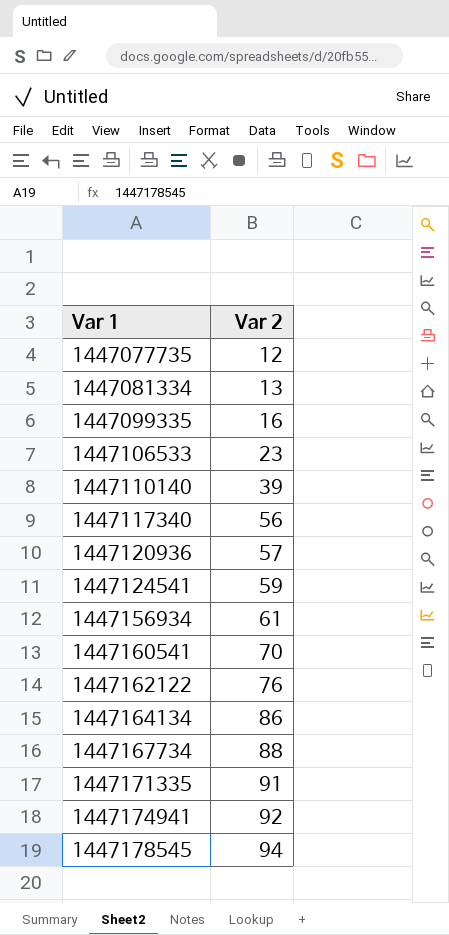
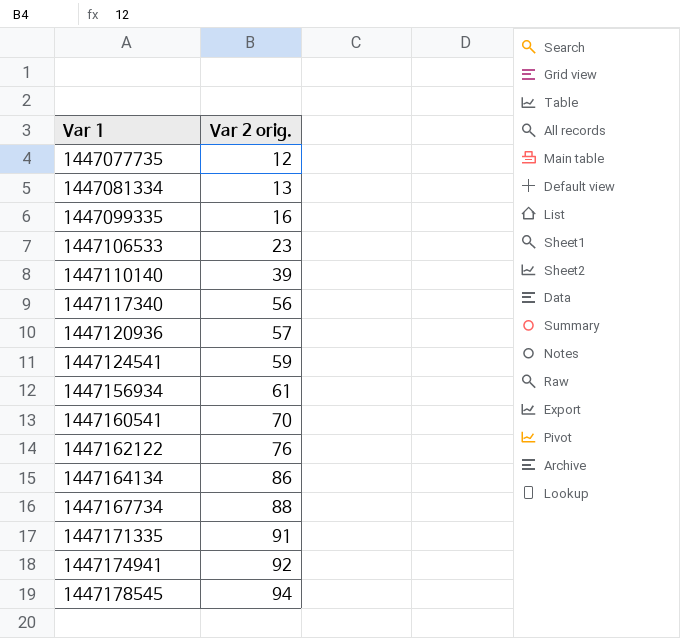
column name: Var 2 -> Var 2 orig.

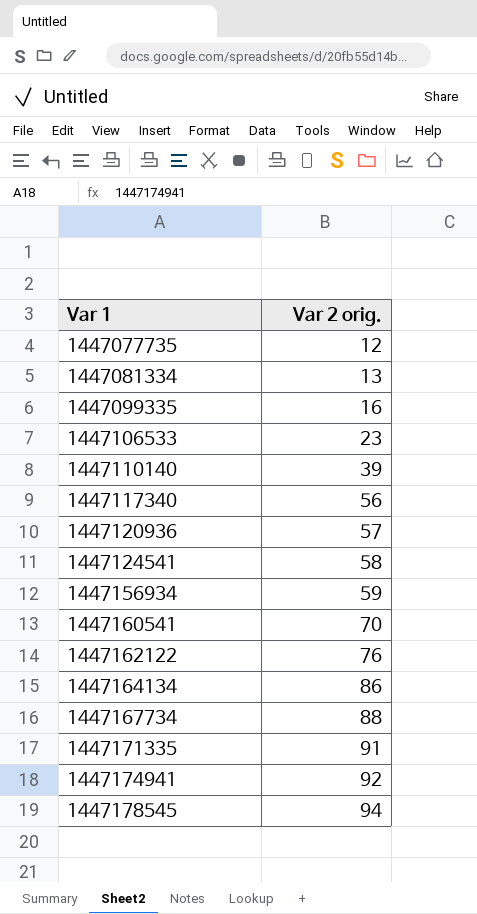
1447124541 | Var 2 orig.: 59 -> 58
1447156934 | Var 2 orig.: 61 -> 59

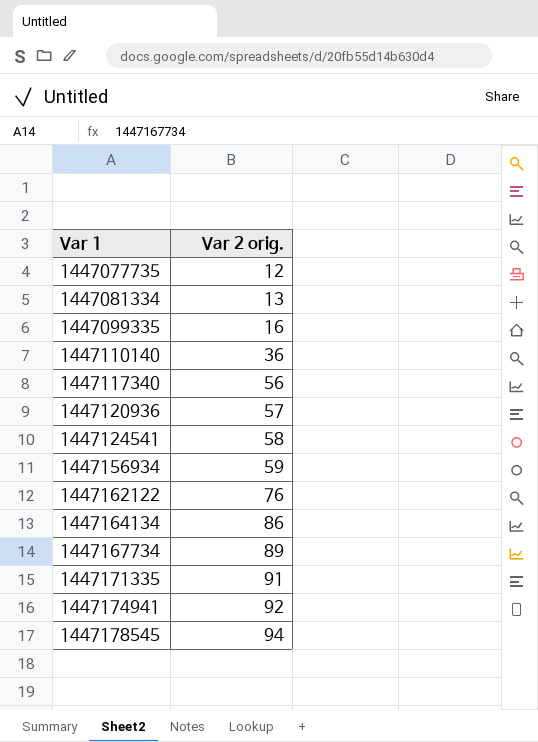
row 1447106533: 23 -> none
row 1447160541: 70 -> none
1447110140 | Var 2 orig.: 39 -> 36
1447167734 | Var 2 orig.: 88 -> 89

